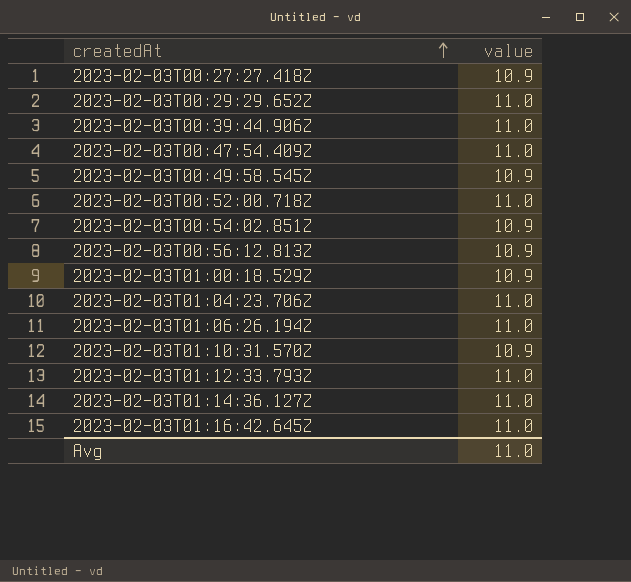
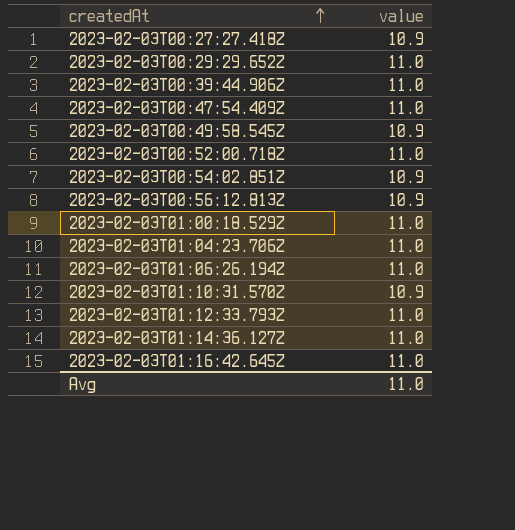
2023-02-03T01:00:18.529Z | value: 10.9 -> 11.0

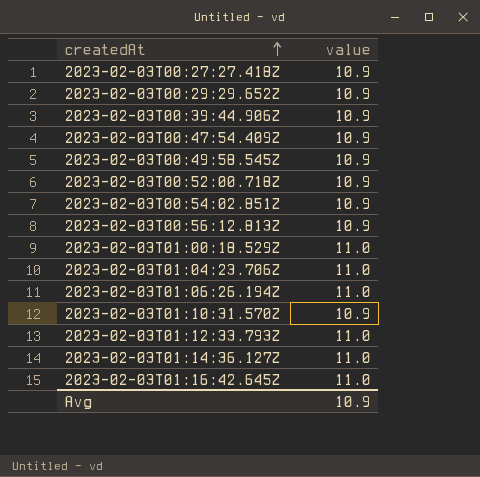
2023-02-03T00:29:29.652Z | value: 11.0 -> 10.9
2023-02-03T00:39:44.906Z | value: 11.0 -> 10.9
2023-02-03T00:47:54.409Z | value: 11.0 -> 10.9
2023-02-03T00:52:00.718Z | value: 11.0 -> 10.9
Avg | value: 11.0 -> 10.9

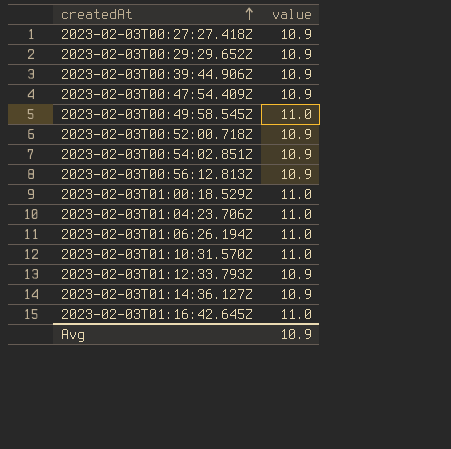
2023-02-03T00:49:58.545Z | value: 10.9 -> 11.0
2023-02-03T01:10:31.570Z | value: 10.9 -> 11.0
2023-02-03T01:12:33.793Z | value: 11.0 -> 10.9
2023-02-03T01:14:36.127Z | value: 11.0 -> 10.9

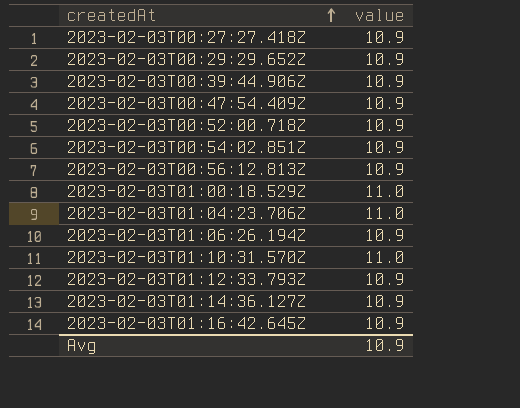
row 2023-02-03T00:49:58.545Z: 11.0 -> none
2023-02-03T01:06:26.194Z | value: 11.0 -> 10.9
2023-02-03T01:16:42.645Z | value: 11.0 -> 10.9

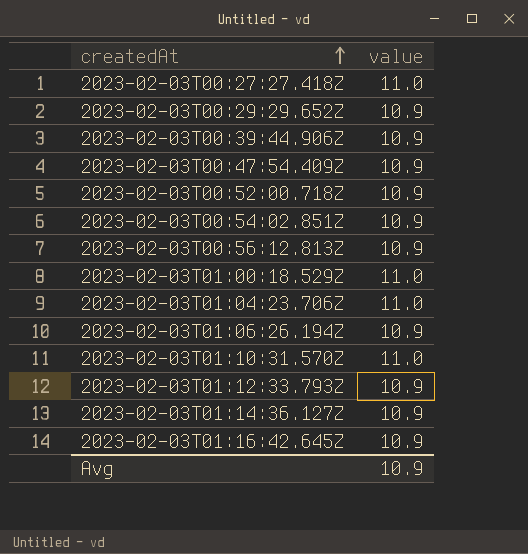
2023-02-03T00:27:27.418Z | value: 10.9 -> 11.0

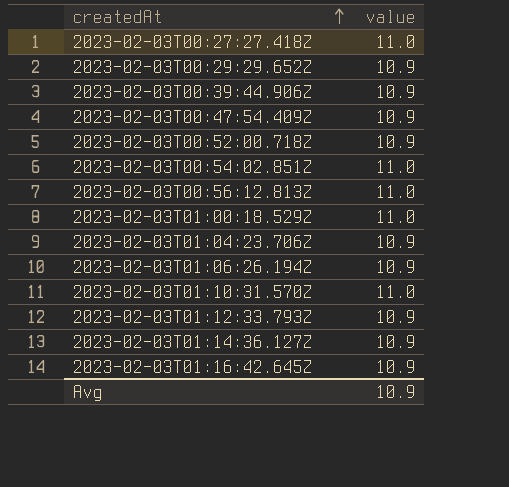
2023-02-03T00:54:02.851Z | value: 10.9 -> 11.0
2023-02-03T00:56:12.813Z | value: 10.9 -> 11.0
2023-02-03T01:04:23.706Z | value: 11.0 -> 10.9

